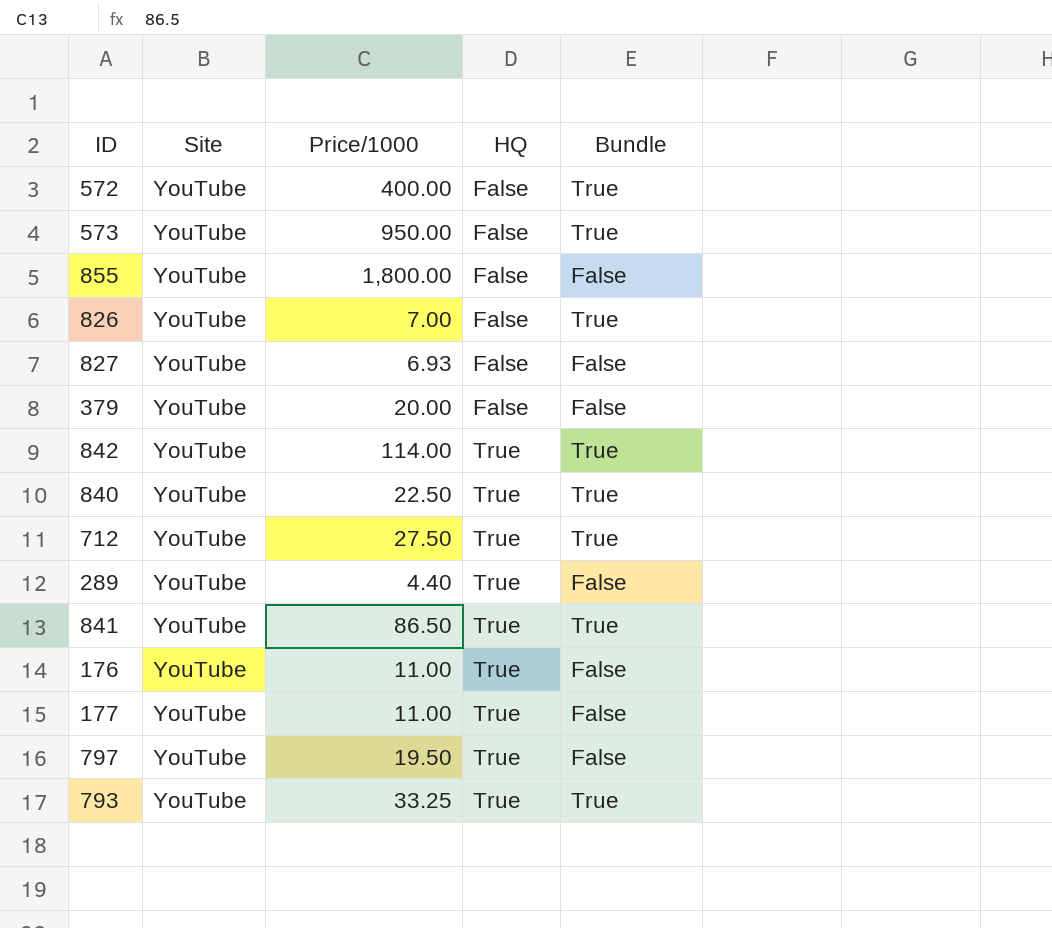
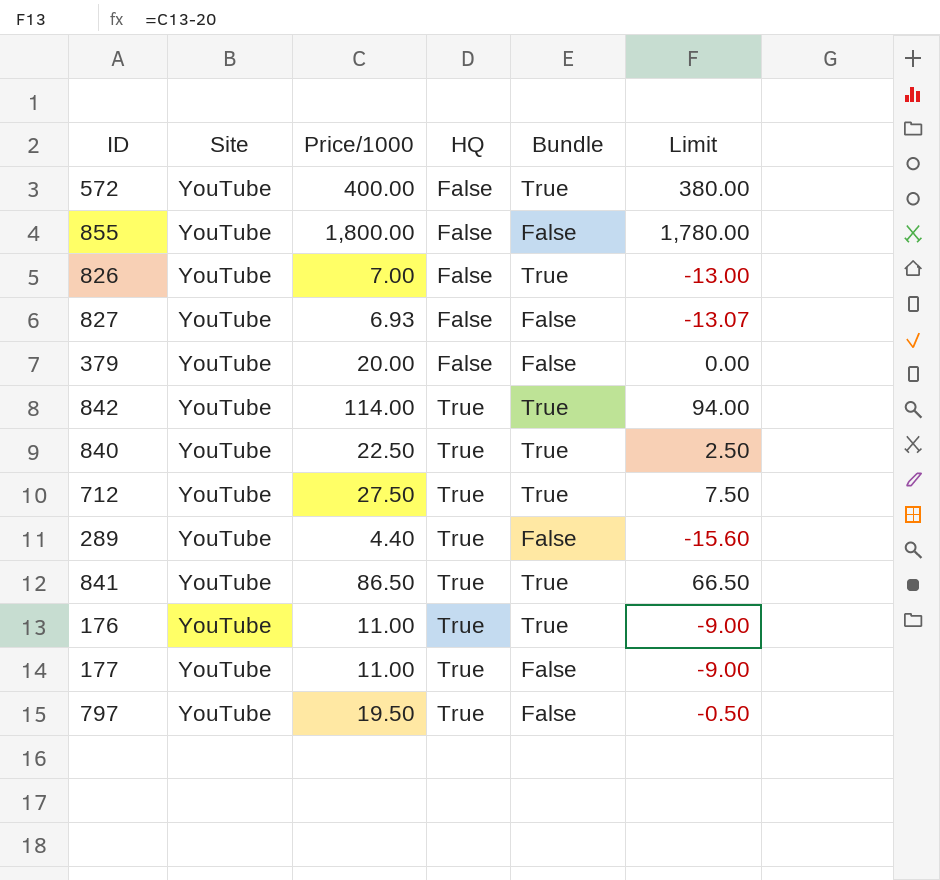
column Limit | formula: none -> [Price/1000] - 20
row 573: YouTube | 950.00 | False | True -> none
row 793: YouTube | 33.25 | True | True -> none
176 | Bundle: False -> True

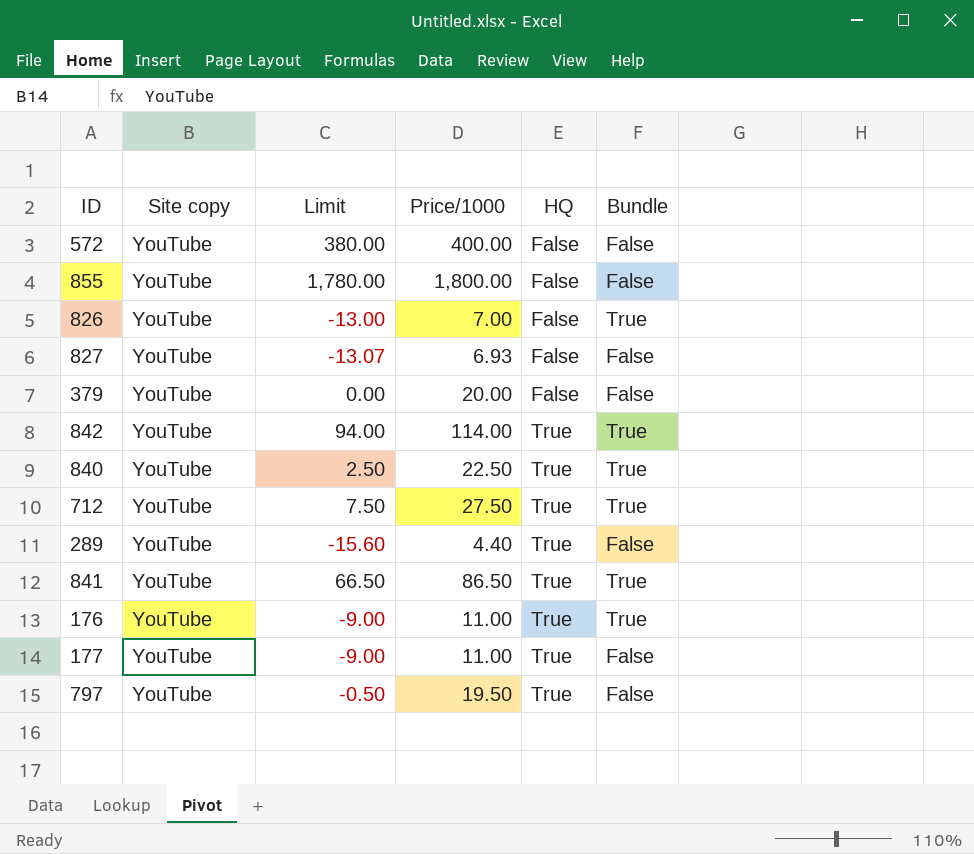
column name: Site -> Site copy
column Limit | position: 6 -> 3
572 | Bundle: True -> False

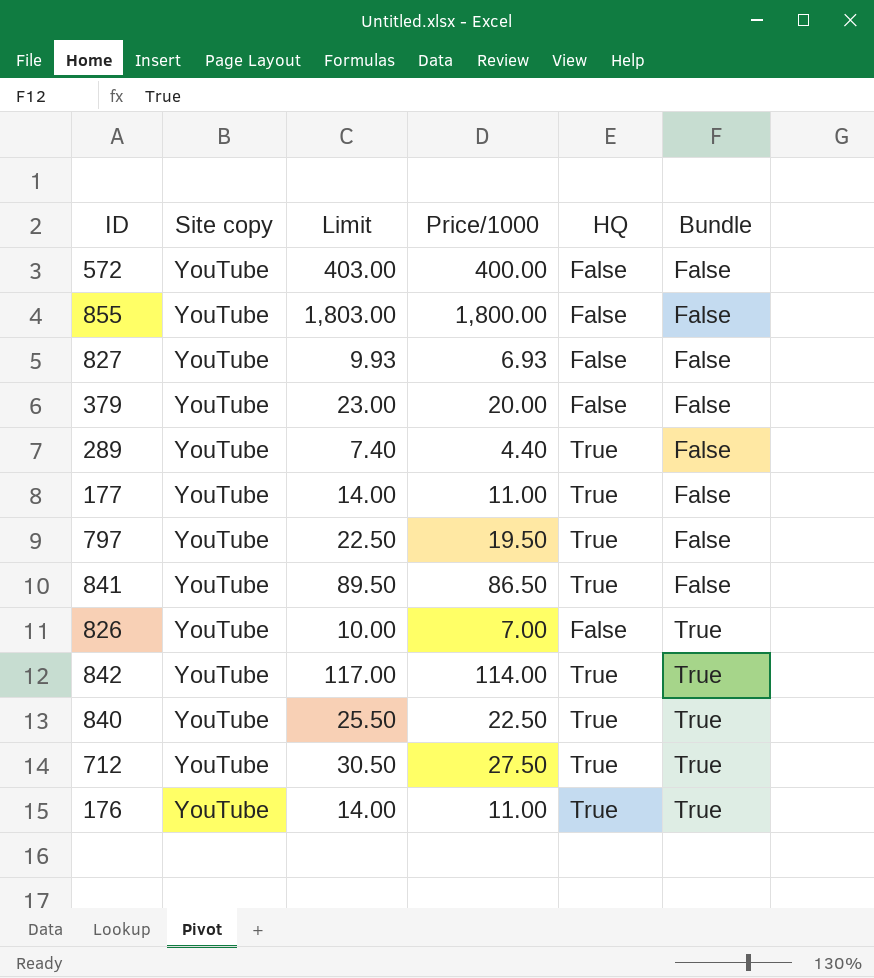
row order: HQ ascending -> Bundle ascending
column Limit | formula: [Price/1000] - 20 -> [Price/1000] + 3
841 | Bundle: True -> False

